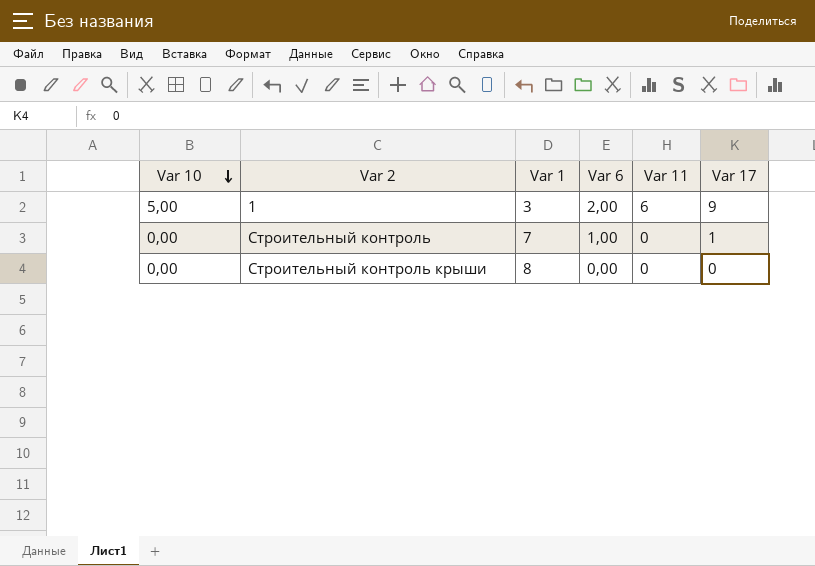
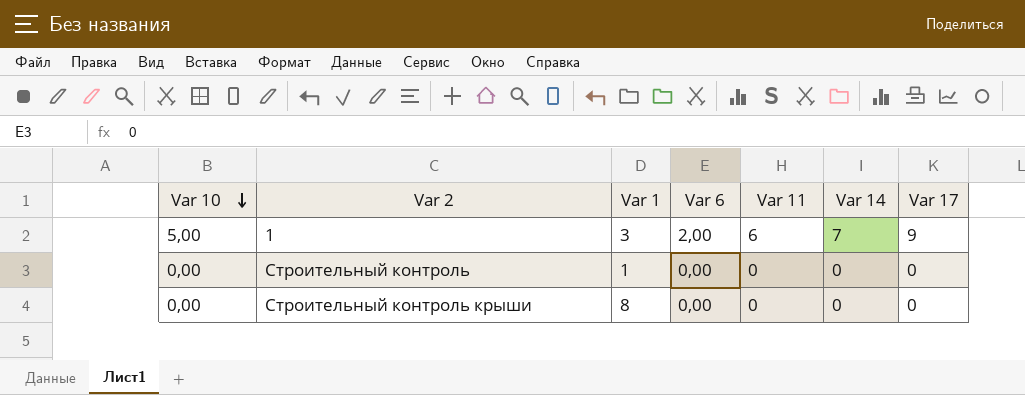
column Var 14 | position: none -> 6
Строительный контроль | Var 1: 7 -> 1
Строительный контроль | Var 6: 1,00 -> 0,00
Строительный контроль | Var 17: 1 -> 0

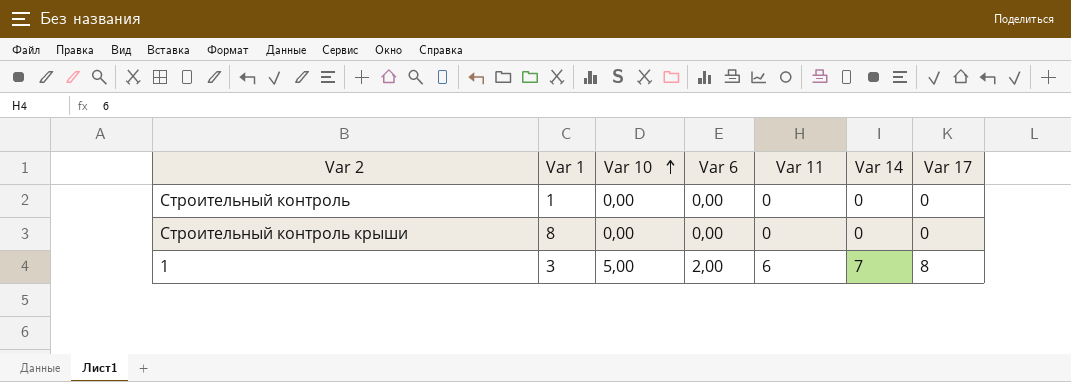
row order: Var 10 descending -> Var 10 ascending
column Var 10 | position: 1 -> 3
1 | Var 17: 9 -> 8

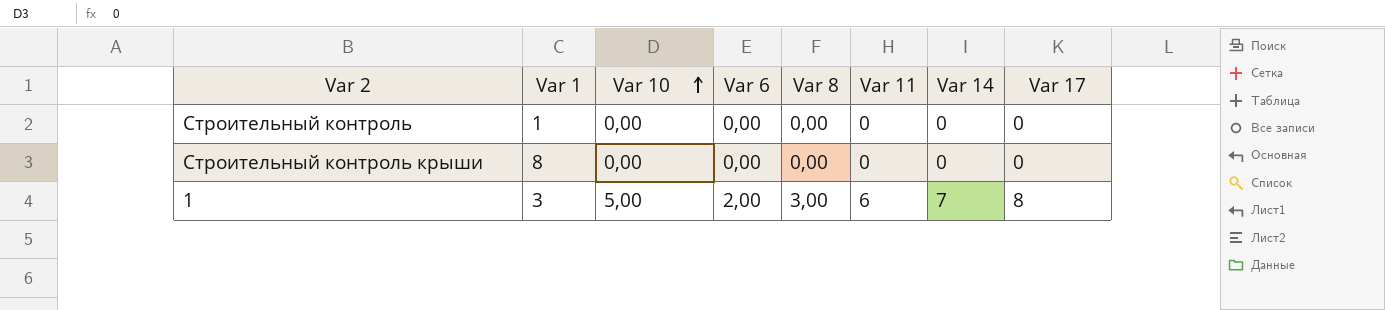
column Var 8 | position: none -> 5

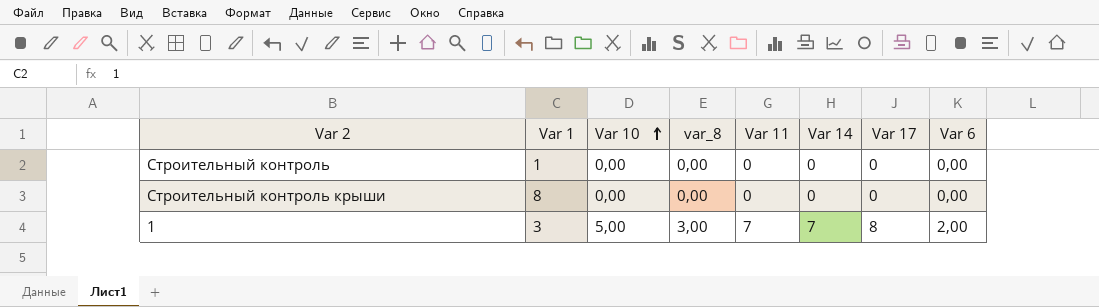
column name: Var 8 -> var_8
column Var 6 | position: 4 -> 8
1 | Var 11: 6 -> 7

